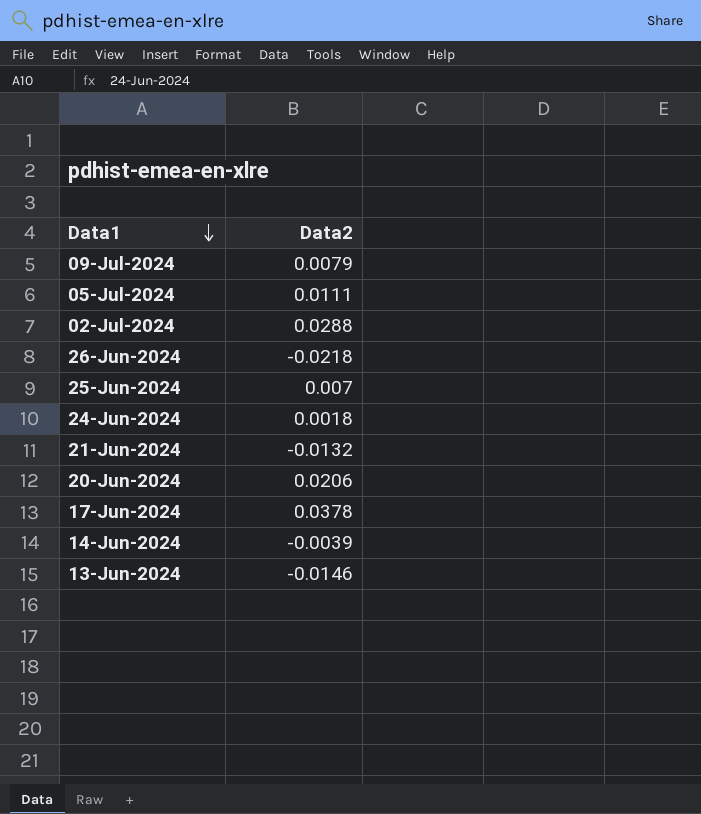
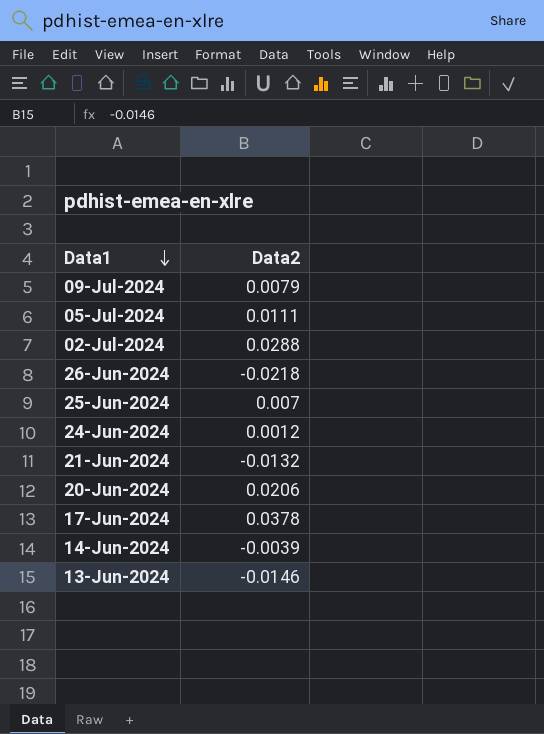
24-Jun-2024 | Data2: 0.0018 -> 0.0012

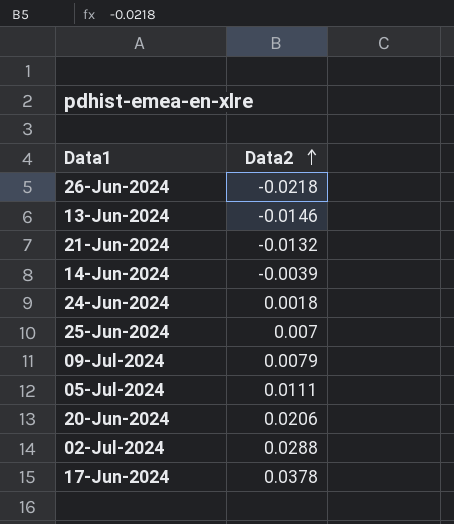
row order: Data1 descending -> Data2 ascending
24-Jun-2024 | Data2: 0.0012 -> 0.0018

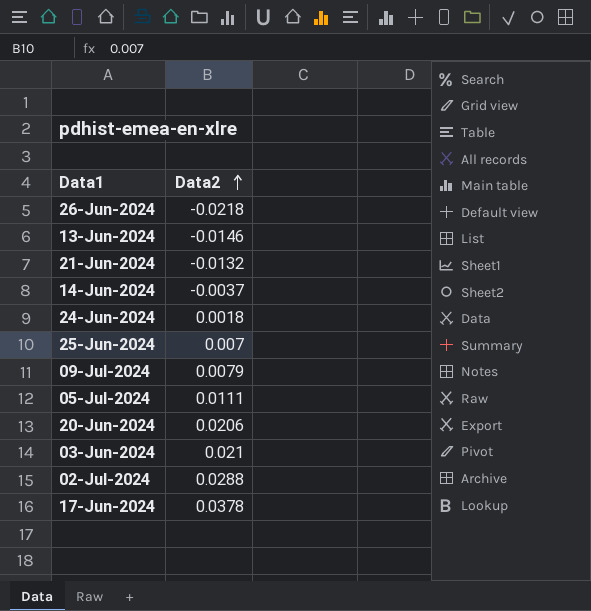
14-Jun-2024 | Data2: -0.0039 -> -0.0037
row 03-Jun-2024: none -> 0.021

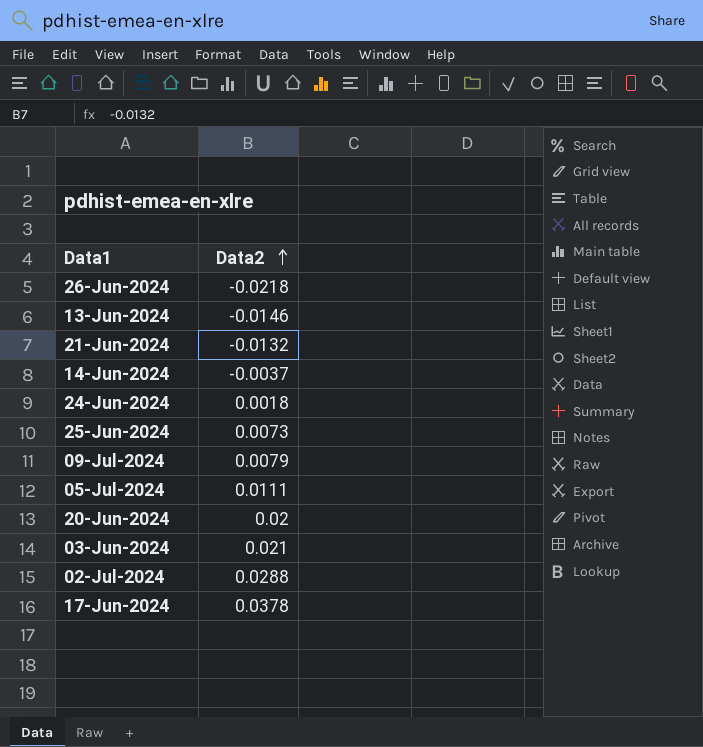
25-Jun-2024 | Data2: 0.007 -> 0.0073
20-Jun-2024 | Data2: 0.0206 -> 0.02

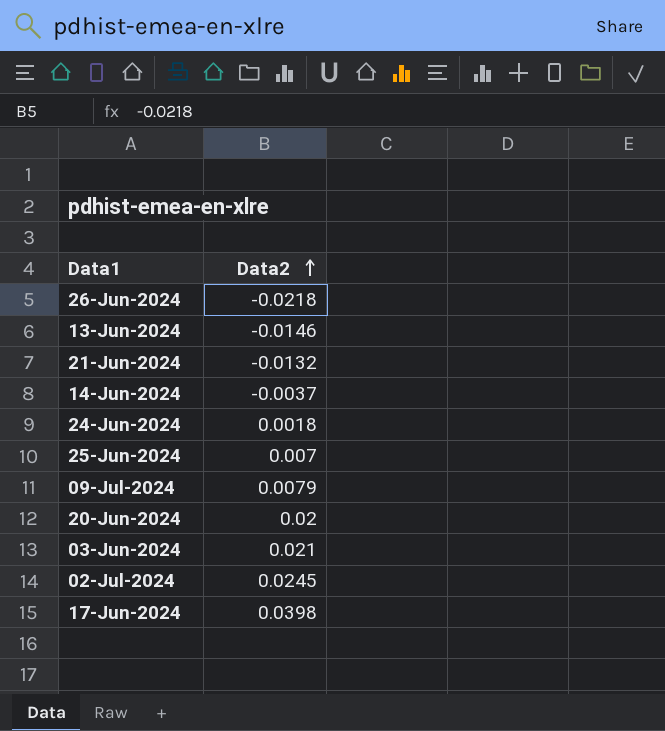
row 05-Jul-2024: 0.0111 -> none
25-Jun-2024 | Data2: 0.0073 -> 0.007
02-Jul-2024 | Data2: 0.0288 -> 0.0245
17-Jun-2024 | Data2: 0.0378 -> 0.0398

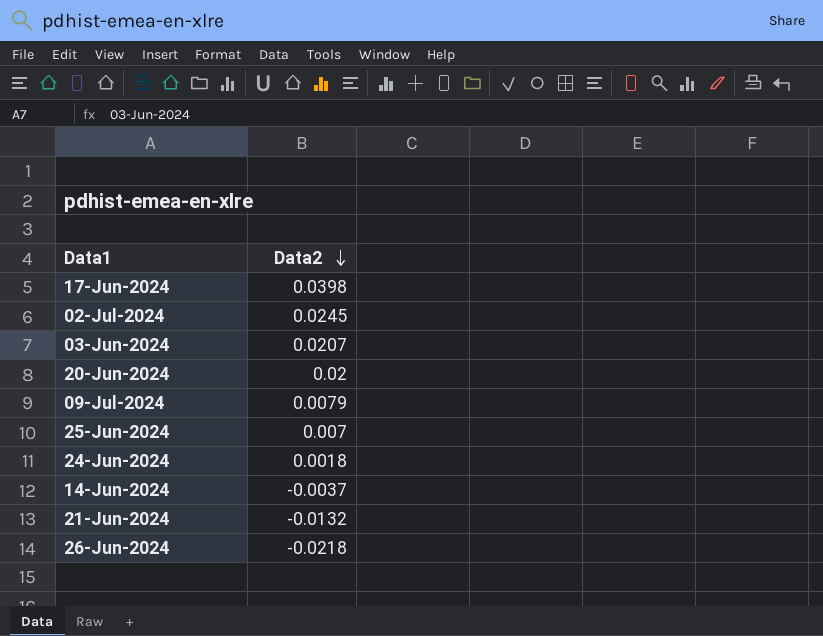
row order: Data2 ascending -> Data2 descending
row 13-Jun-2024: -0.0146 -> none
03-Jun-2024 | Data2: 0.021 -> 0.0207

